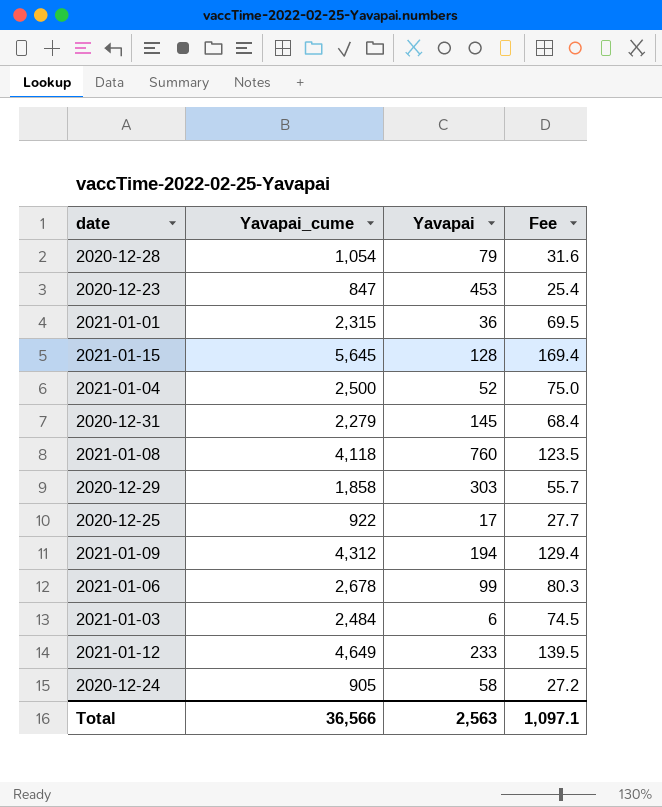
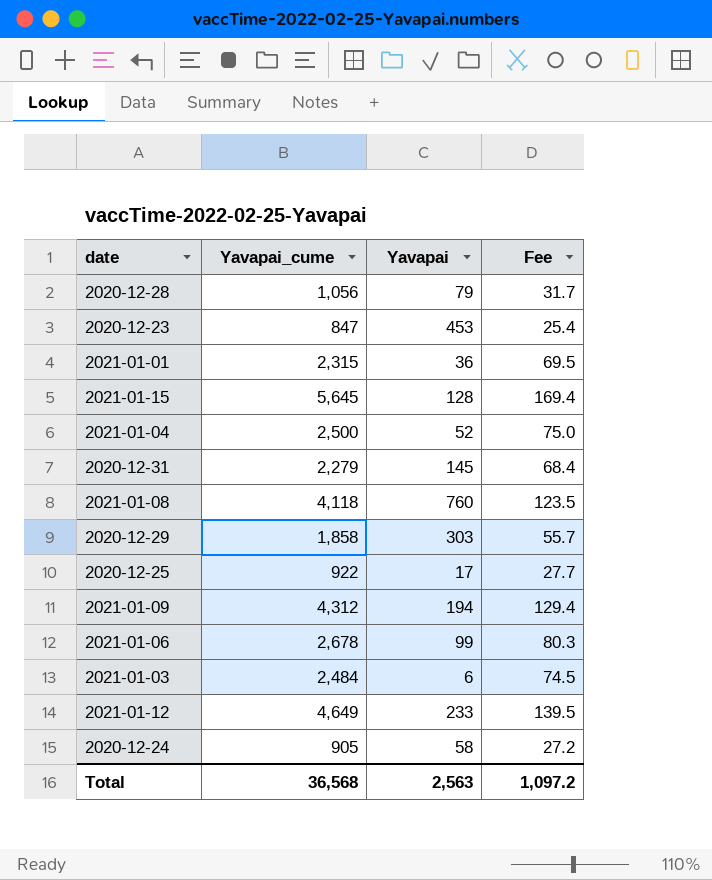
2020-12-28 | Yavapai_cume: 1,054 -> 1,056
2020-12-28 | Fee: 31.6 -> 31.7
Total | Yavapai_cume: 36,566 -> 36,568
Total | Fee: 1,097.1 -> 1,097.2

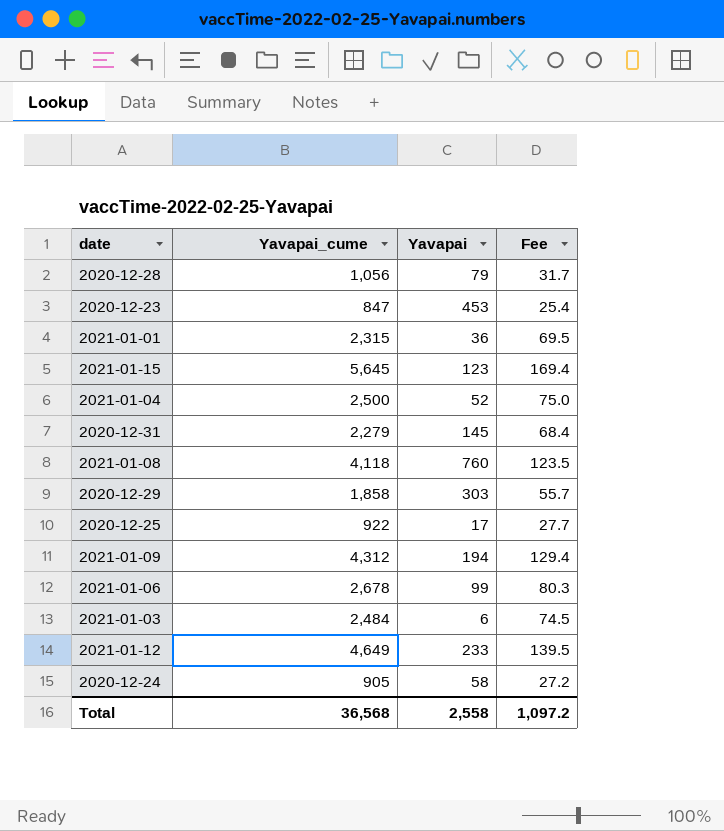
2021-01-15 | Yavapai: 128 -> 123
Total | Yavapai: 2,563 -> 2,558

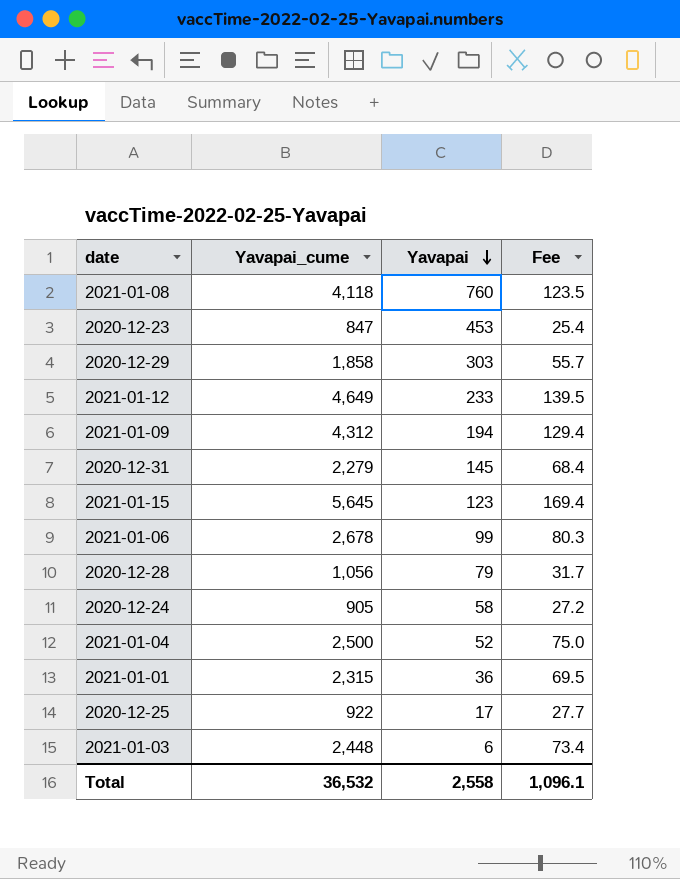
row order: none -> Yavapai descending
2021-01-03 | Yavapai_cume: 2,484 -> 2,448
2021-01-03 | Fee: 74.5 -> 73.4
Total | Yavapai_cume: 36,568 -> 36,532
Total | Fee: 1,097.2 -> 1,096.1

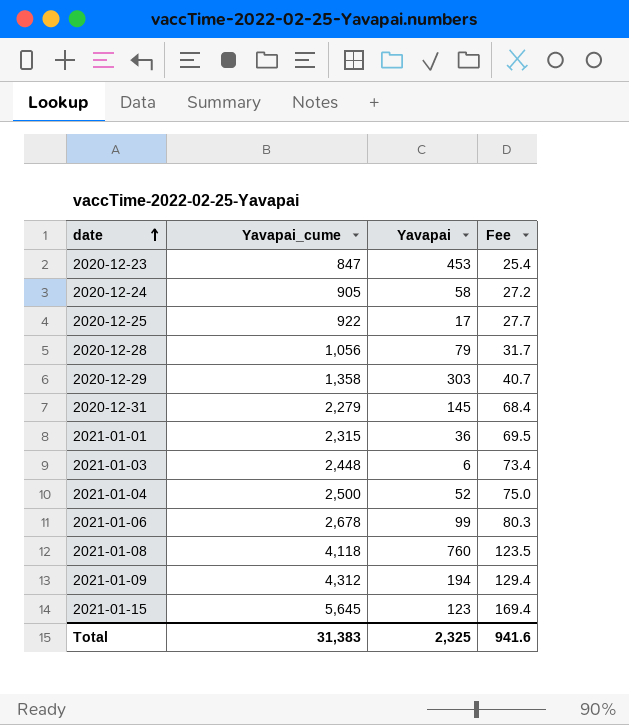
row order: Yavapai descending -> date ascending
row 2021-01-12: 4,649 | 233 | 139.5 -> none
2020-12-29 | Yavapai_cume: 1,858 -> 1,358
2020-12-29 | Fee: 55.7 -> 40.7
Total | Yavapai_cume: 36,532 -> 31,383
Total | Yavapai: 2,558 -> 2,325
Total | Fee: 1,096.1 -> 941.6

